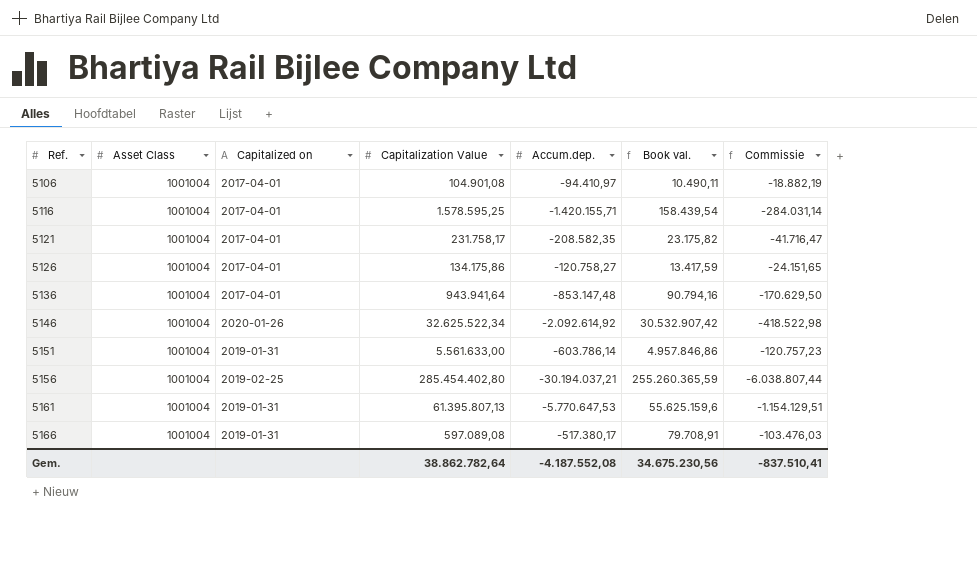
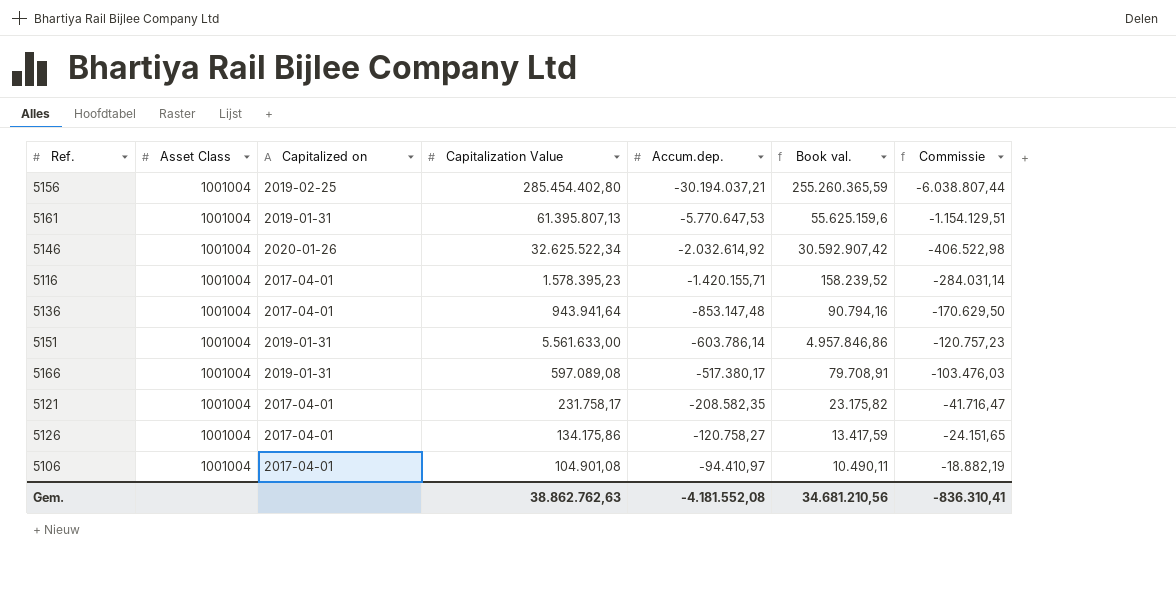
row order: Ref. ascending -> Accum.dep. ascending
5146 | Accum.dep.: -2.092.614,92 -> -2.032.614,92
5146 | Book val.: 30.532.907,42 -> 30.592.907,42
5146 | Commissie: -418.522,98 -> -406.522,98
5116 | Capitalization Value: 1.578.595,25 -> 1.578.395,23
5116 | Book val.: 158.439,54 -> 158.239,52
Gem. | Capitalization Value: 38.862.782,64 -> 38.862.762,63
Gem. | Accum.dep.: -4.187.552,08 -> -4.181.552,08
Gem. | Book val.: 34.675.230,56 -> 34.681.210,56
Gem. | Commissie: -837.510,41 -> -836.310,41

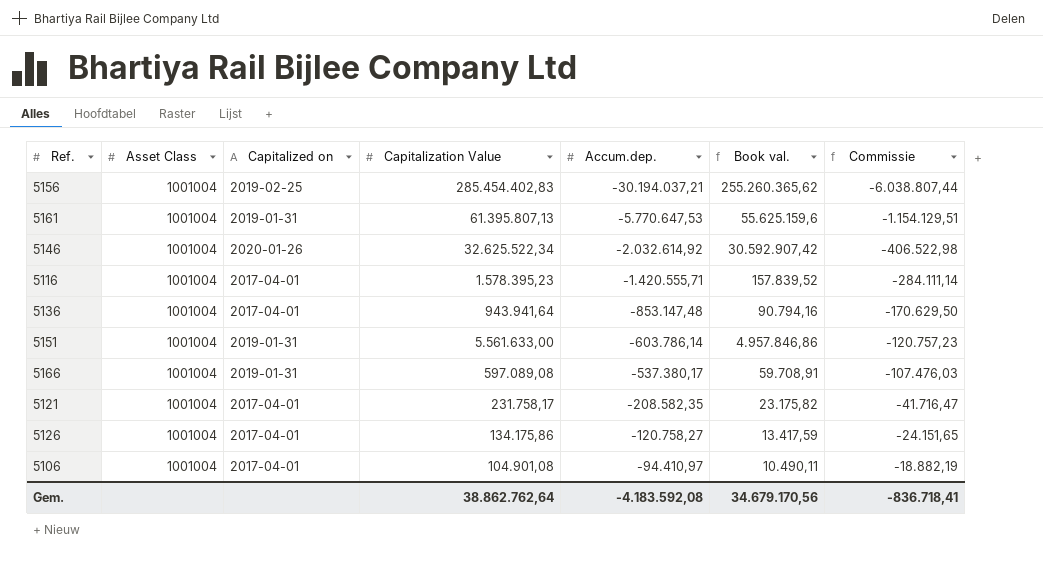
5156 | Capitalization Value: 285.454.402,80 -> 285.454.402,83
5156 | Book val.: 255.260.365,59 -> 255.260.365,62
5116 | Accum.dep.: -1.420.155,71 -> -1.420.555,71
5116 | Book val.: 158.239,52 -> 157.839,52
5116 | Commissie: -284.031,14 -> -284.111,14
5166 | Accum.dep.: -517.380,17 -> -537.380,17
5166 | Book val.: 79.708,91 -> 59.708,91
5166 | Commissie: -103.476,03 -> -107.476,03
Gem. | Capitalization Value: 38.862.762,63 -> 38.862.762,64
Gem. | Accum.dep.: -4.181.552,08 -> -4.183.592,08
Gem. | Book val.: 34.681.210,56 -> 34.679.170,56
Gem. | Commissie: -836.310,41 -> -836.718,41

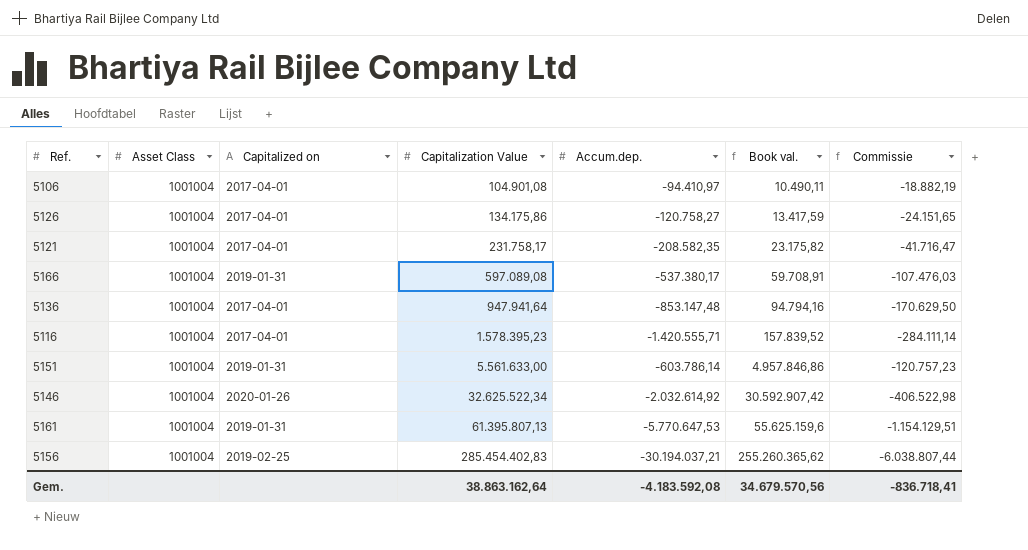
row order: Accum.dep. ascending -> Capitalization Value ascending
5136 | Capitalization Value: 943.941,64 -> 947.941,64
5136 | Book val.: 90.794,16 -> 94.794,16
Gem. | Capitalization Value: 38.862.762,64 -> 38.863.162,64
Gem. | Book val.: 34.679.170,56 -> 34.679.570,56

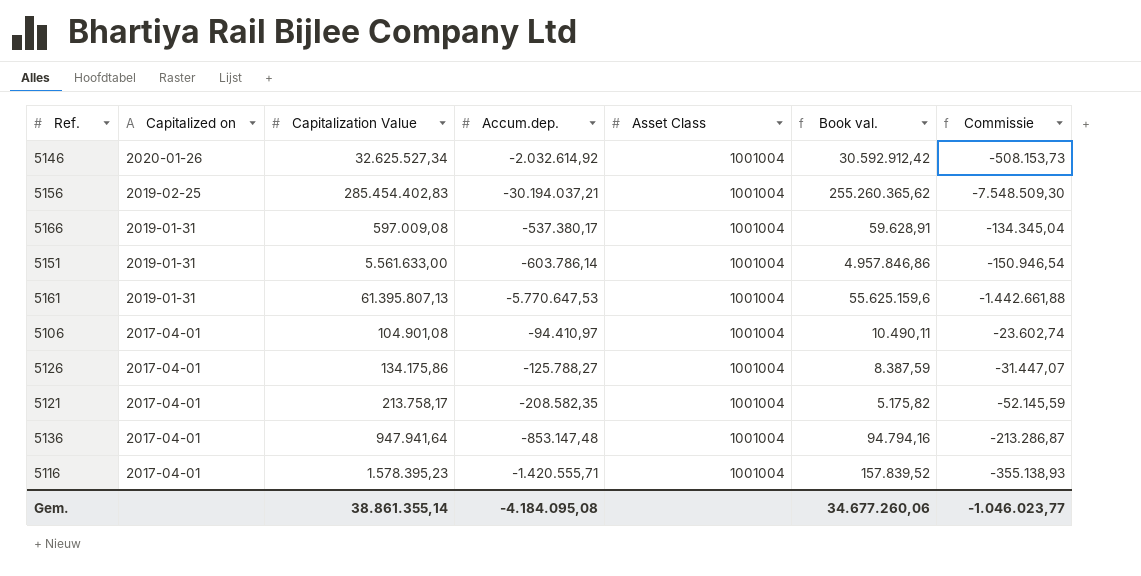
row order: Capitalization Value ascending -> Capitalized on descending
column Asset Class | position: 2 -> 5
column Commissie | formula: [Accum.dep.] * 0,2 -> [Accum.dep.] * 0,25
5146 | Capitalization Value: 32.625.522,34 -> 32.625.527,34
5146 | Book val.: 30.592.907,42 -> 30.592.912,42
5166 | Capitalization Value: 597.089,08 -> 597.009,08
5166 | Book val.: 59.708,91 -> 59.628,91
5126 | Accum.dep.: -120.758,27 -> -125.788,27
5126 | Book val.: 13.417,59 -> 8.387,59
5121 | Capitalization Value: 231.758,17 -> 213.758,17
5121 | Book val.: 23.175,82 -> 5.175,82
Gem. | Capitalization Value: 38.863.162,64 -> 38.861.355,14
Gem. | Accum.dep.: -4.183.592,08 -> -4.184.095,08
Gem. | Book val.: 34.679.570,56 -> 34.677.260,06
Gem. | Commissie: -836.718,41 -> -1.046.023,77

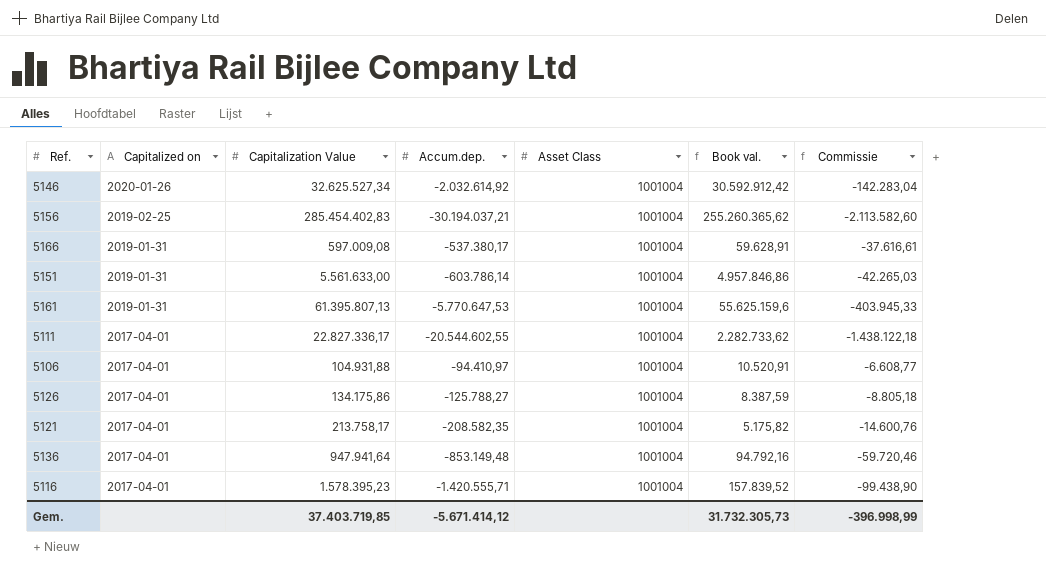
column Commissie | formula: [Accum.dep.] * 0,25 -> [Accum.dep.] * 0,07
row 5111: none -> 2017-04-01 | 22.827.336,17 | -20.544.602,55 | 1001004 | 2.282.733,62 | -1.438.122,18
5106 | Capitalization Value: 104.901,08 -> 104.931,88
5106 | Book val.: 10.490,11 -> 10.520,91
5136 | Accum.dep.: -853.147,48 -> -853.149,48
5136 | Book val.: 94.794,16 -> 94.792,16
Gem. | Capitalization Value: 38.861.355,14 -> 37.403.719,85
Gem. | Accum.dep.: -4.184.095,08 -> -5.671.414,12
Gem. | Book val.: 34.677.260,06 -> 31.732.305,73
Gem. | Commissie: -1.046.023,77 -> -396.998,99

